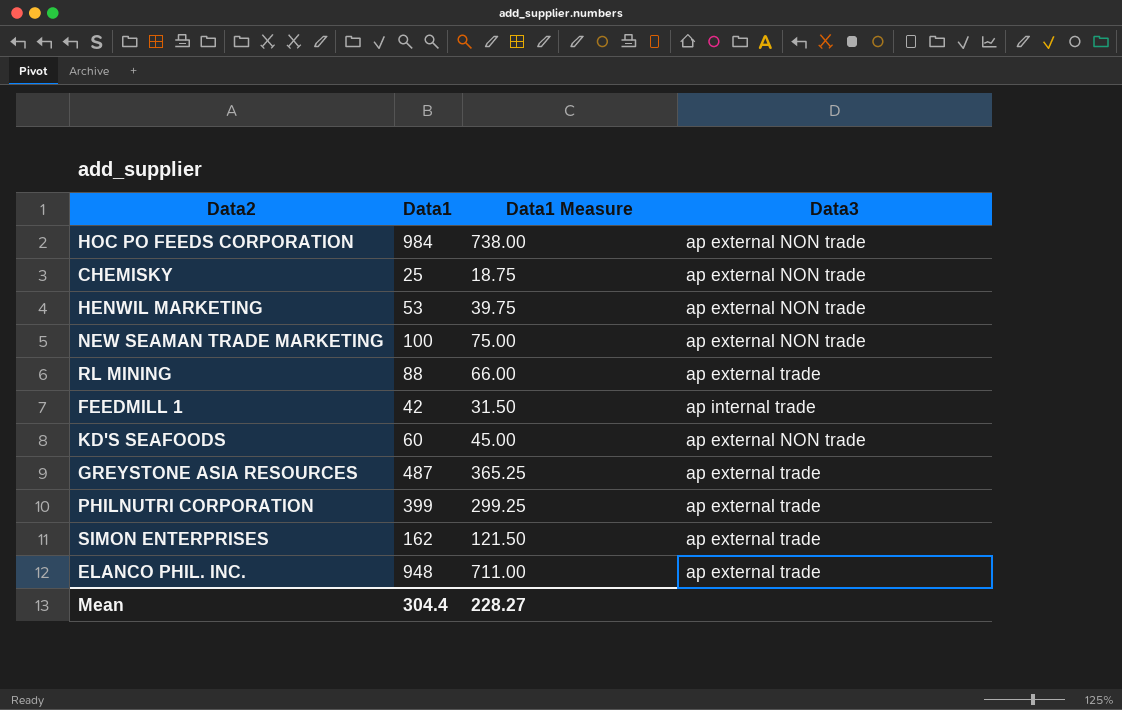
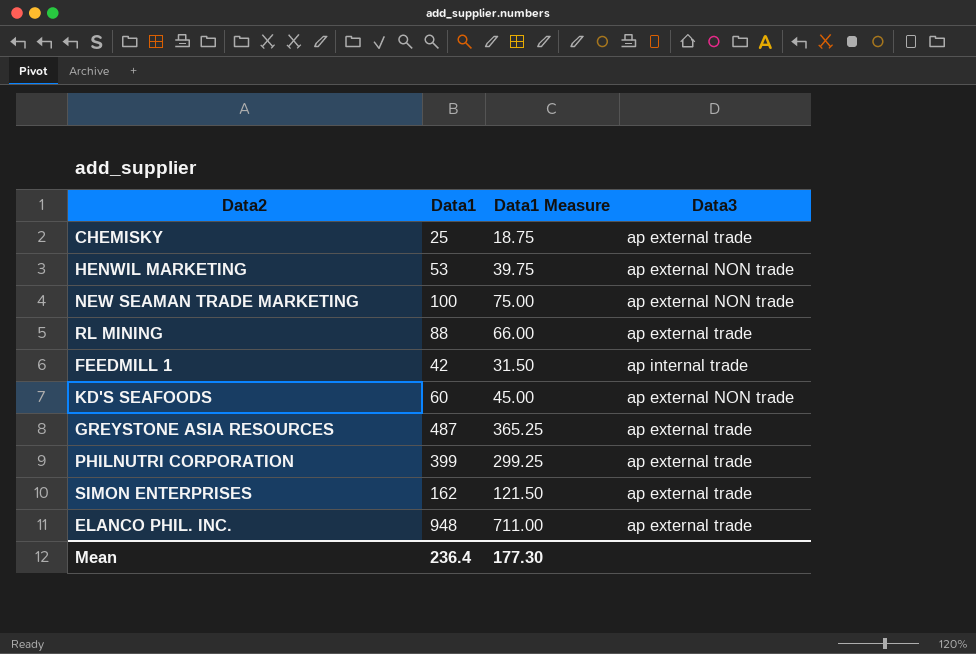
row HOC PO FEEDS CORPORATION: 984 | 738.00 | ap external NON trade -> none
CHEMISKY | Data3: ap external NON trade -> ap external trade
Mean | Data1: 304.4 -> 236.4
Mean | Data1 Measure: 228.27 -> 177.30

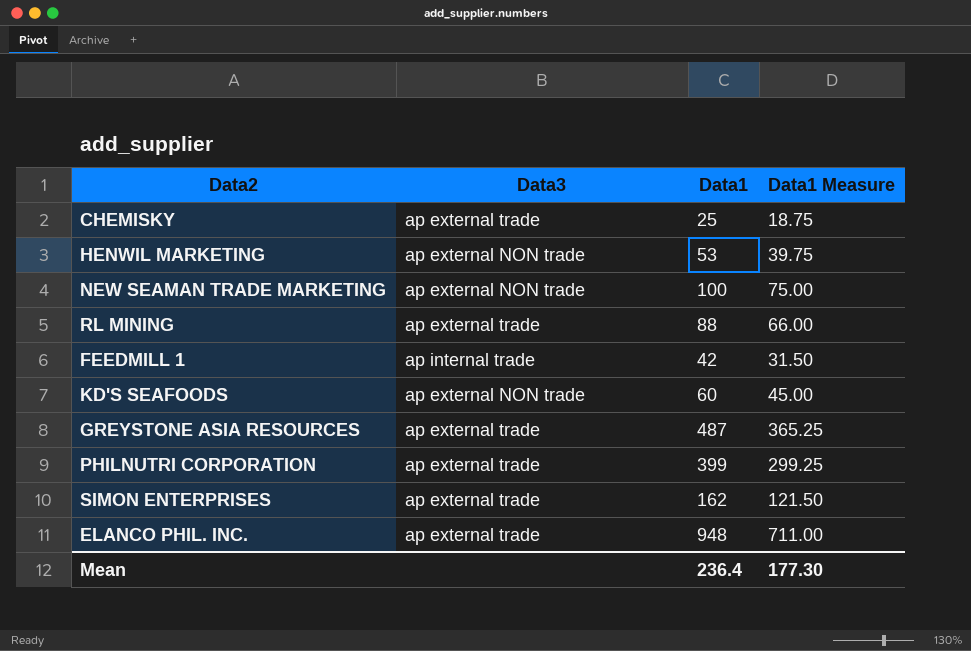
column Data3 | position: 4 -> 2

